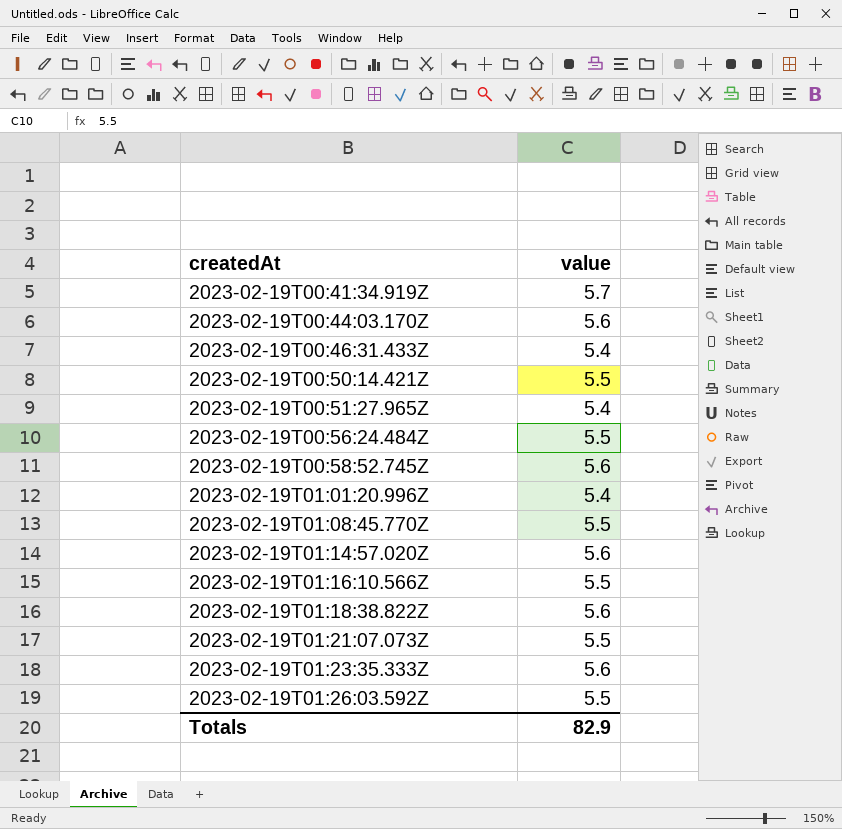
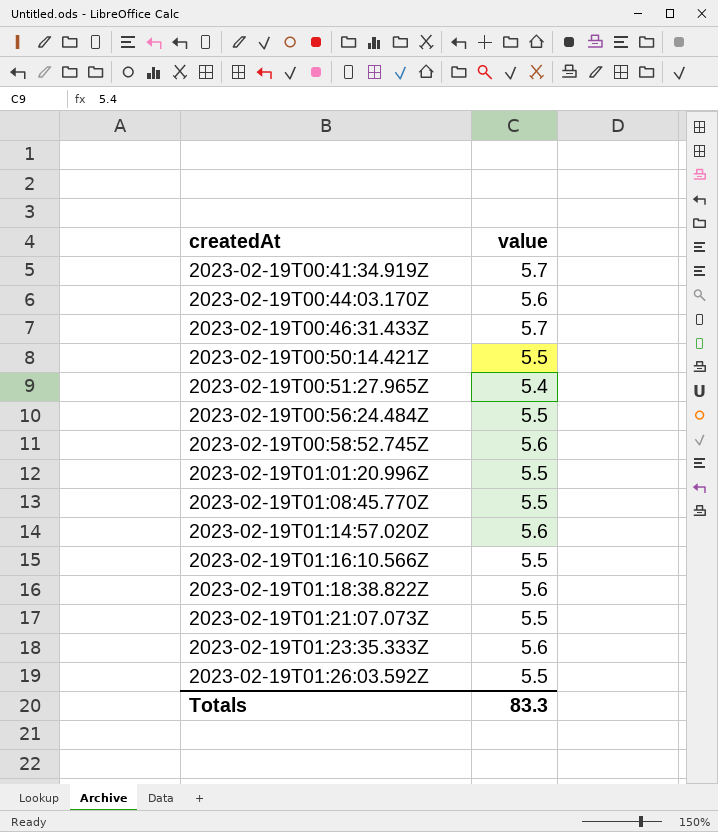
2023-02-19T00:46:31.433Z | value: 5.4 -> 5.7
2023-02-19T01:01:20.996Z | value: 5.4 -> 5.5
Totals | value: 82.9 -> 83.3

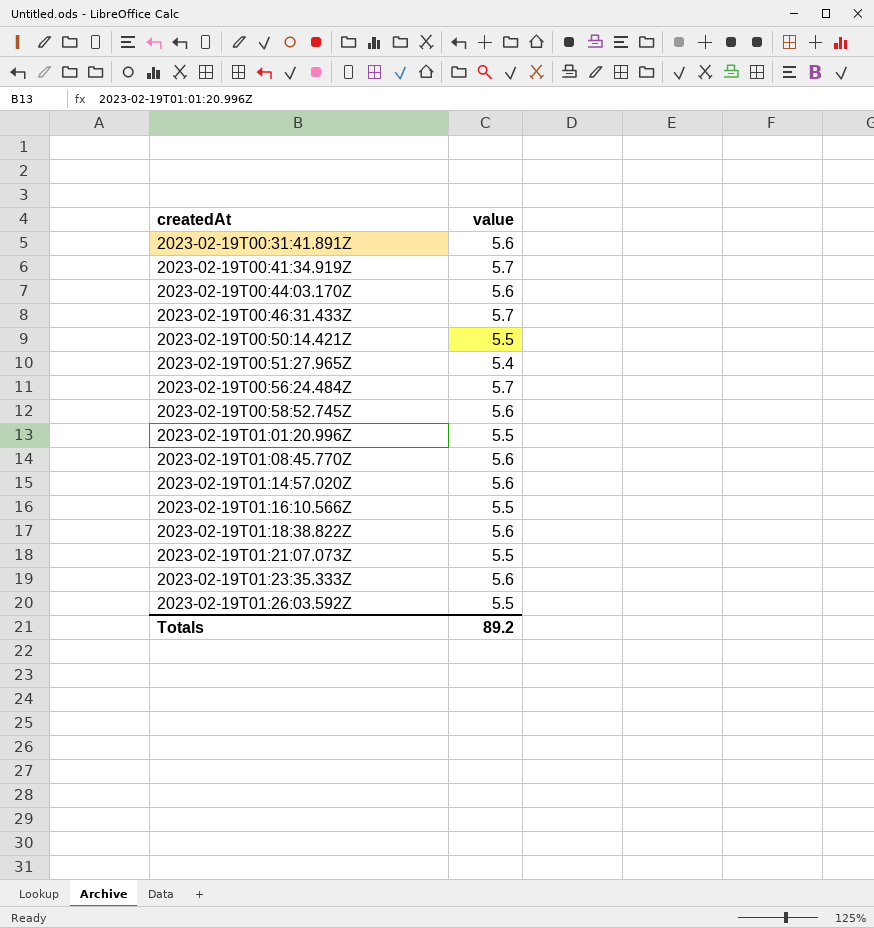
row 2023-02-19T00:31:41.891Z: none -> 5.6
2023-02-19T00:56:24.484Z | value: 5.5 -> 5.7
2023-02-19T01:08:45.770Z | value: 5.5 -> 5.6
Totals | value: 83.3 -> 89.2

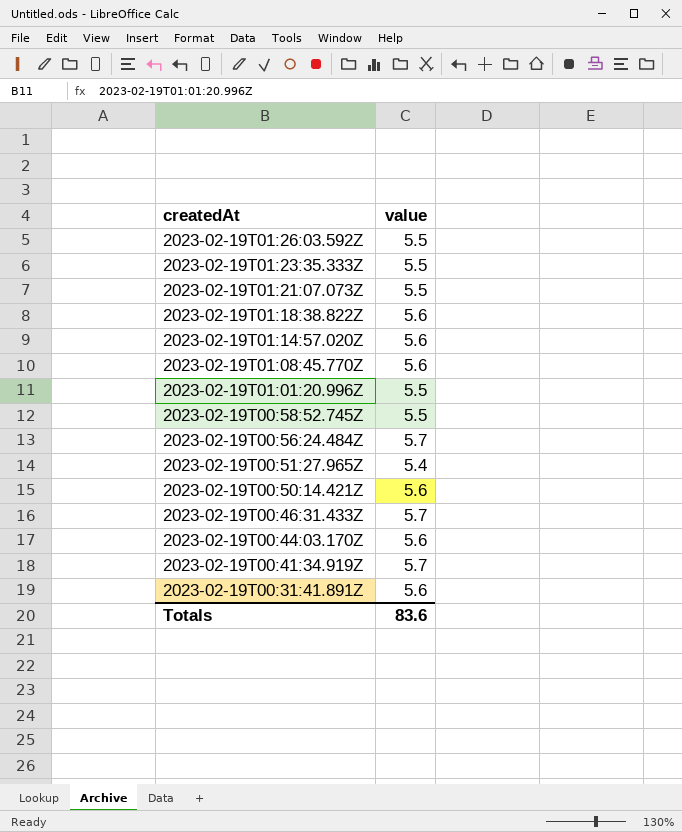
row order: createdAt ascending -> createdAt descending
row 2023-02-19T01:16:10.566Z: 5.5 -> none
2023-02-19T01:23:35.333Z | value: 5.6 -> 5.5
2023-02-19T00:58:52.745Z | value: 5.6 -> 5.5
2023-02-19T00:50:14.421Z | value: 5.5 -> 5.6
Totals | value: 89.2 -> 83.6

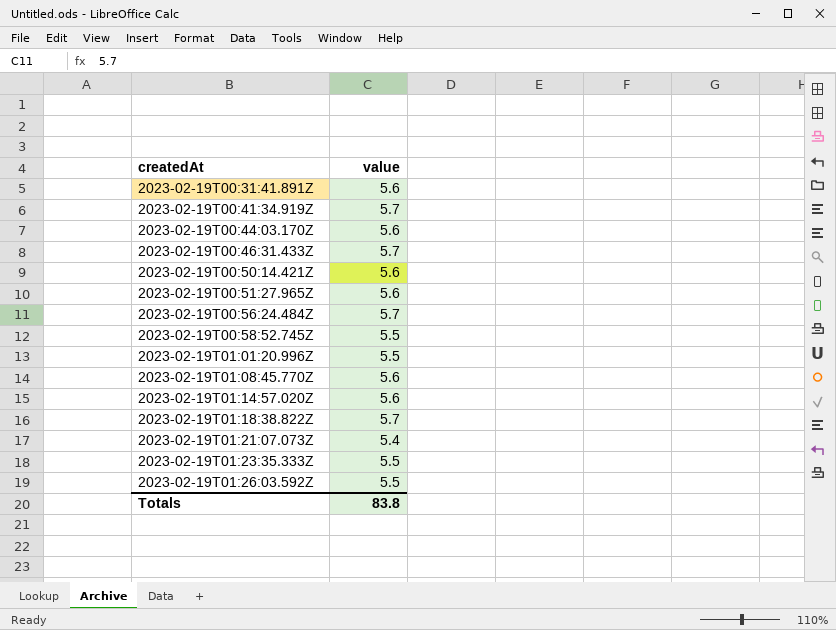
row order: createdAt descending -> createdAt ascending
2023-02-19T00:51:27.965Z | value: 5.4 -> 5.6
2023-02-19T01:18:38.822Z | value: 5.6 -> 5.7
2023-02-19T01:21:07.073Z | value: 5.5 -> 5.4
Totals | value: 83.6 -> 83.8

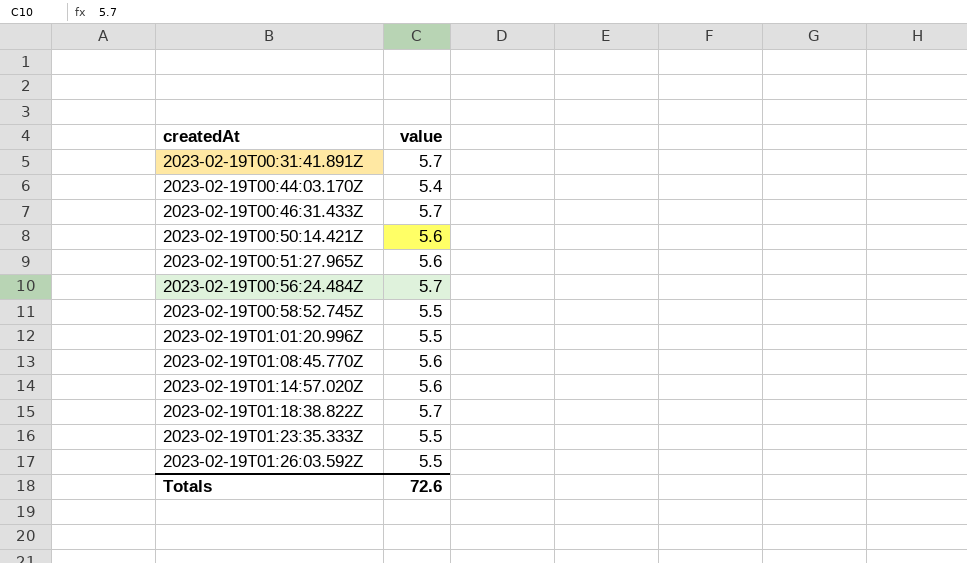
row 2023-02-19T00:41:34.919Z: 5.7 -> none
row 2023-02-19T01:21:07.073Z: 5.4 -> none
2023-02-19T00:31:41.891Z | value: 5.6 -> 5.7
2023-02-19T00:44:03.170Z | value: 5.6 -> 5.4
Totals | value: 83.8 -> 72.6

